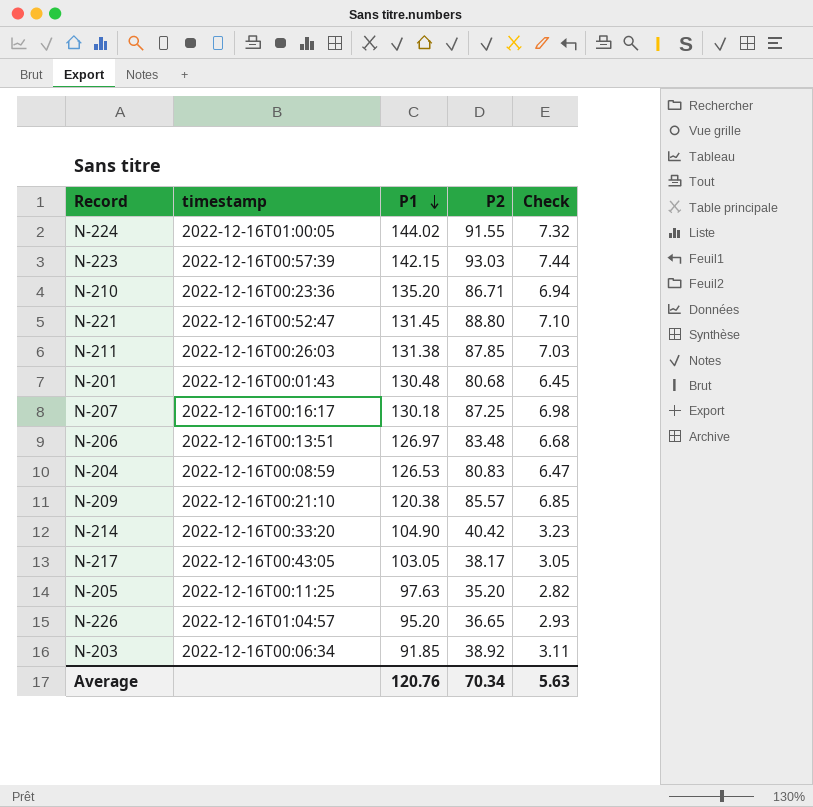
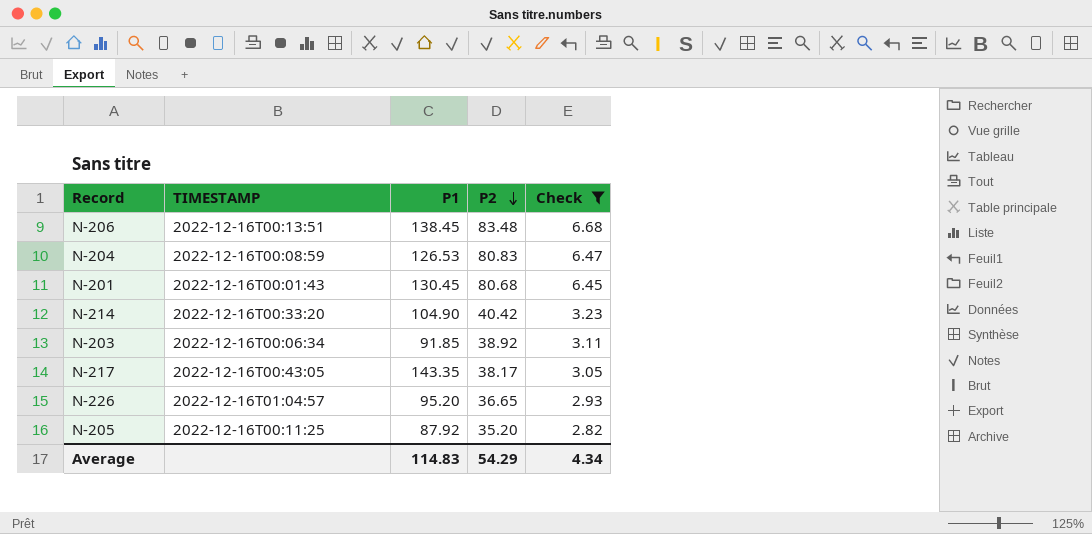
filter: none -> Check <= 6.68
row order: P1 descending -> P2 descending
column name: timestamp -> TIMESTAMP
N-206 | P1: 126.97 -> 138.45
N-201 | P1: 130.48 -> 130.45
N-217 | P1: 103.05 -> 143.35
N-205 | P1: 97.63 -> 87.92
Average | P1: 120.76 -> 114.83
Average | P2: 70.34 -> 54.29
Average | Check: 5.63 -> 4.34

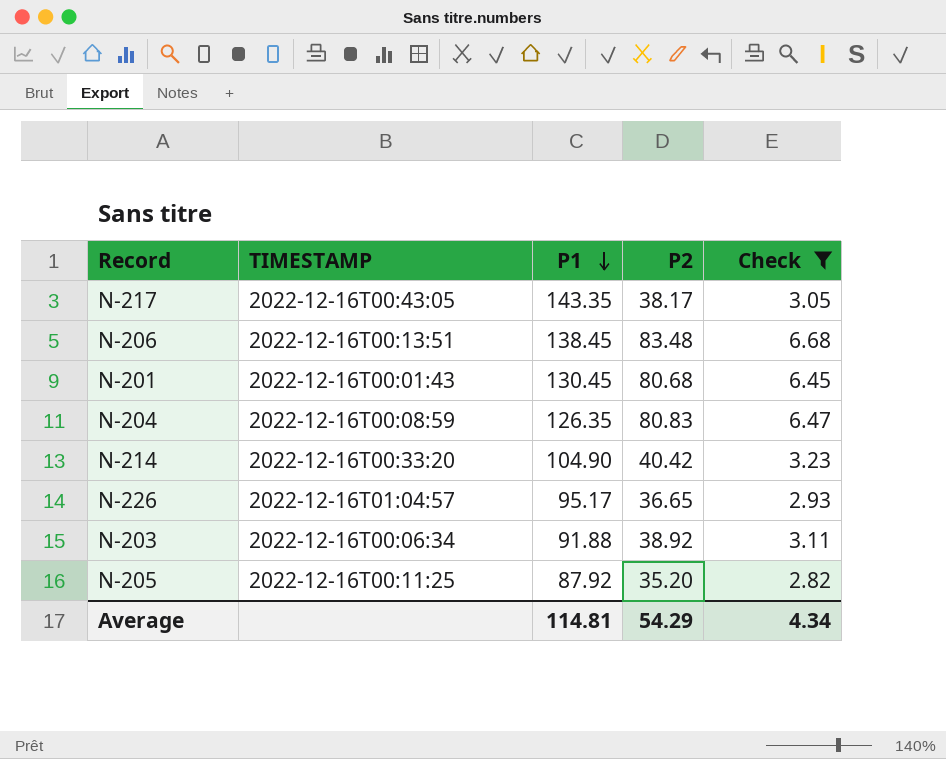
row order: P2 descending -> P1 descending
N-204 | P1: 126.53 -> 126.35
N-226 | P1: 95.20 -> 95.17
N-203 | P1: 91.85 -> 91.88
Average | P1: 114.83 -> 114.81

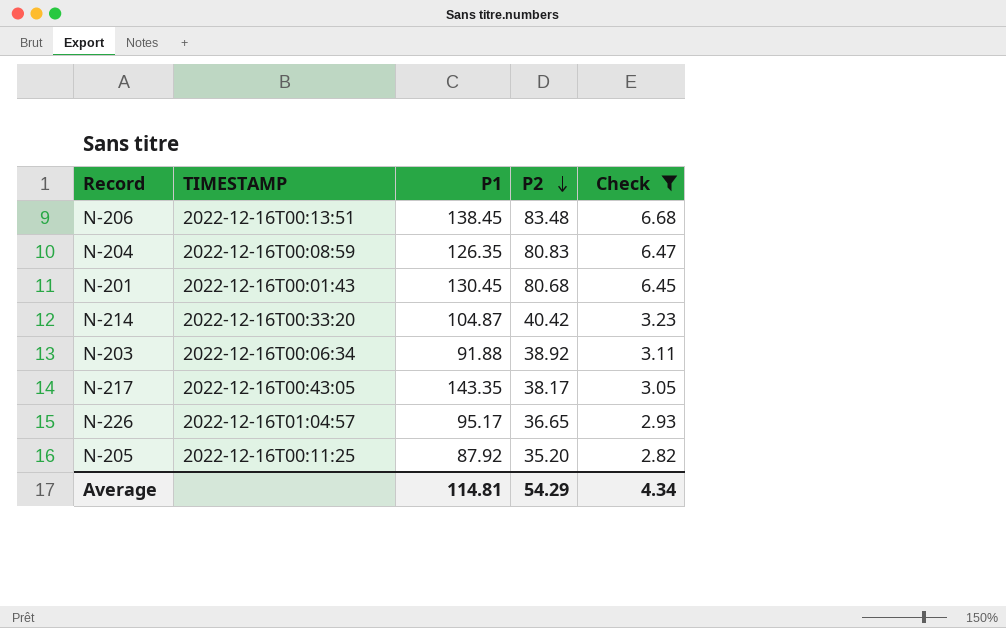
row order: P1 descending -> P2 descending
N-214 | P1: 104.90 -> 104.87

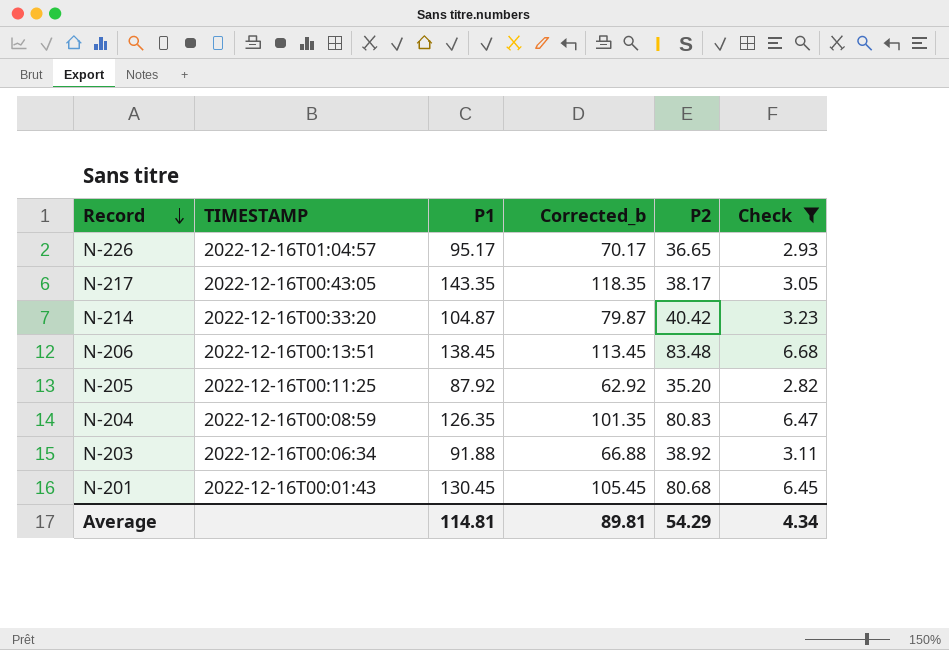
row order: P2 descending -> Record descending
column Corrected_b | formula: none -> [P1] - 25

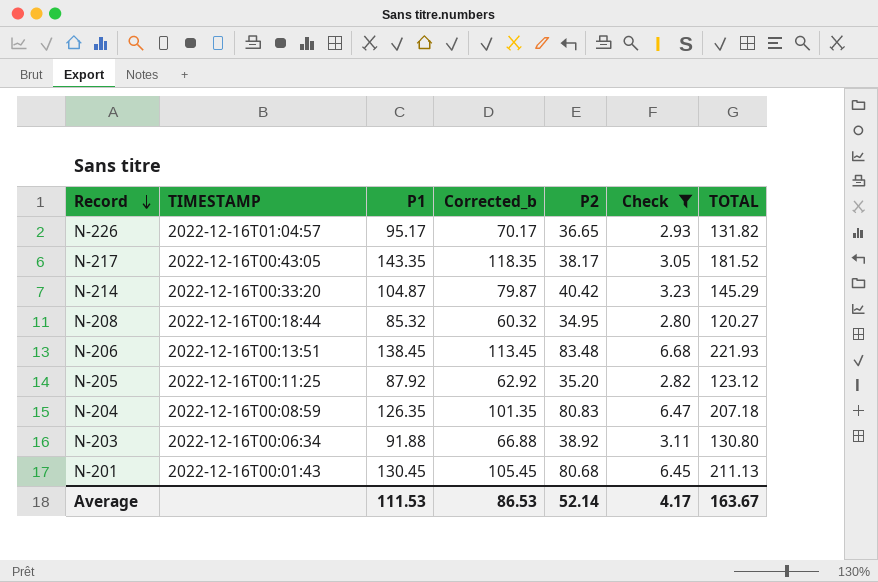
column TOTAL | formula: none -> [P1] + [P2]
row N-208: none -> 2022-12-16T00:18:44 | 85.32 | 60.32 | 34.95 | 2.80 | 120.27
Average | P1: 114.81 -> 111.53
Average | Corrected_b: 89.81 -> 86.53
Average | P2: 54.29 -> 52.14
Average | Check: 4.34 -> 4.17

